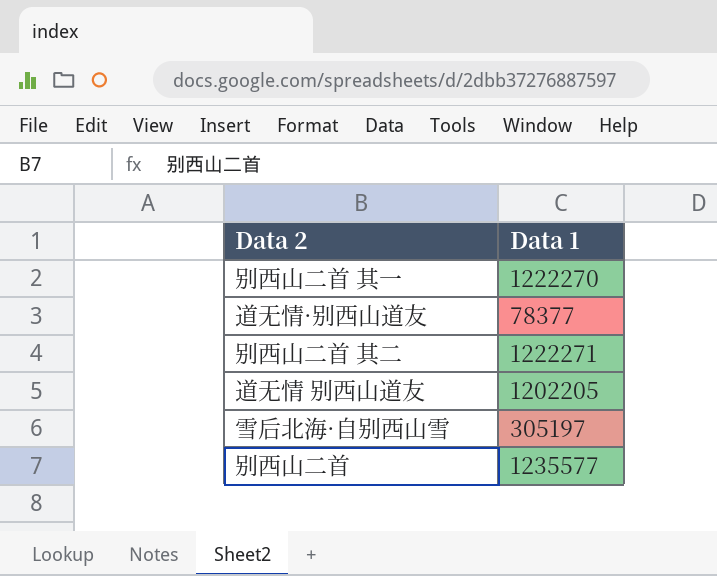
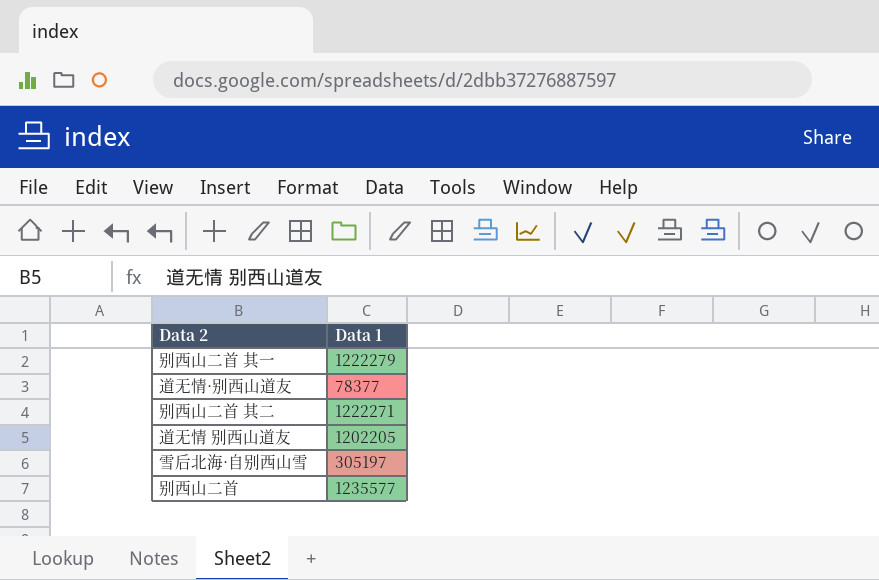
别西山二首 其一 | Data 1: 1222270 -> 1222279

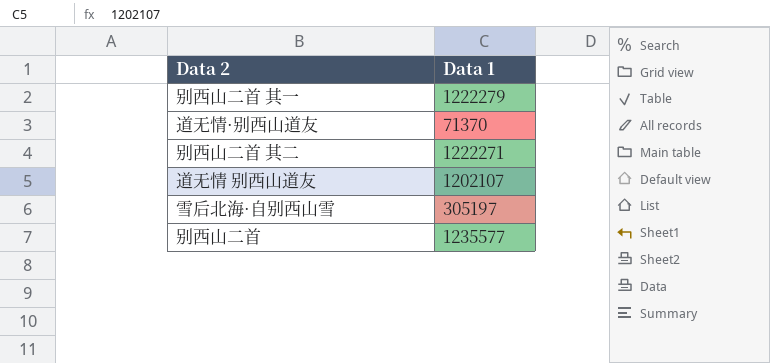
道无情·别西山道友 | Data 1: 78377 -> 71370
道无情 别西山道友 | Data 1: 1202205 -> 1202107

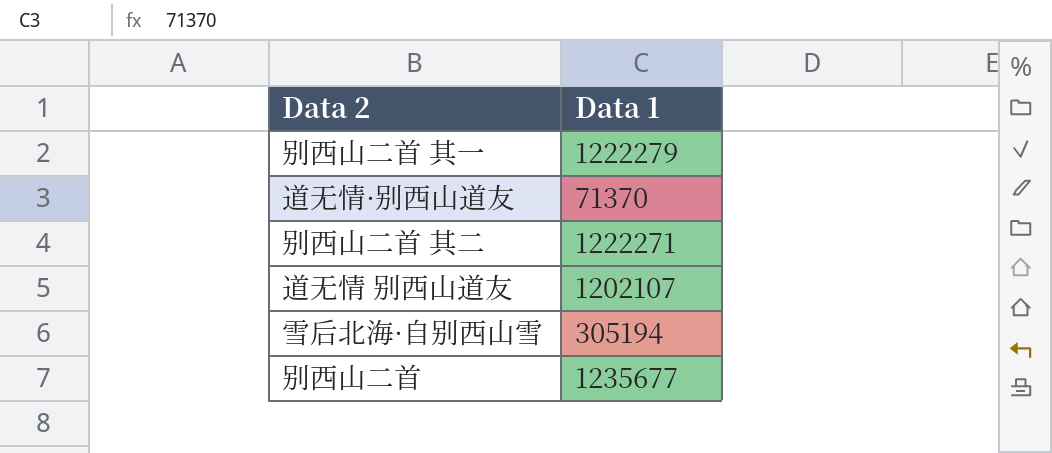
雪后北海·自别西山雪 | Data 1: 305197 -> 305194
别西山二首 | Data 1: 1235577 -> 1235677

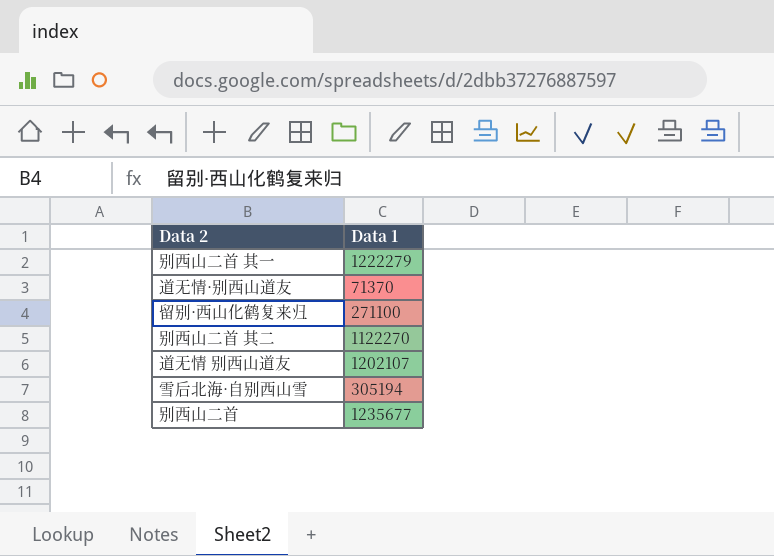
row 留别·西山化鹤复来归: none -> 271100
别西山二首 其二 | Data 1: 1222271 -> 1122270

